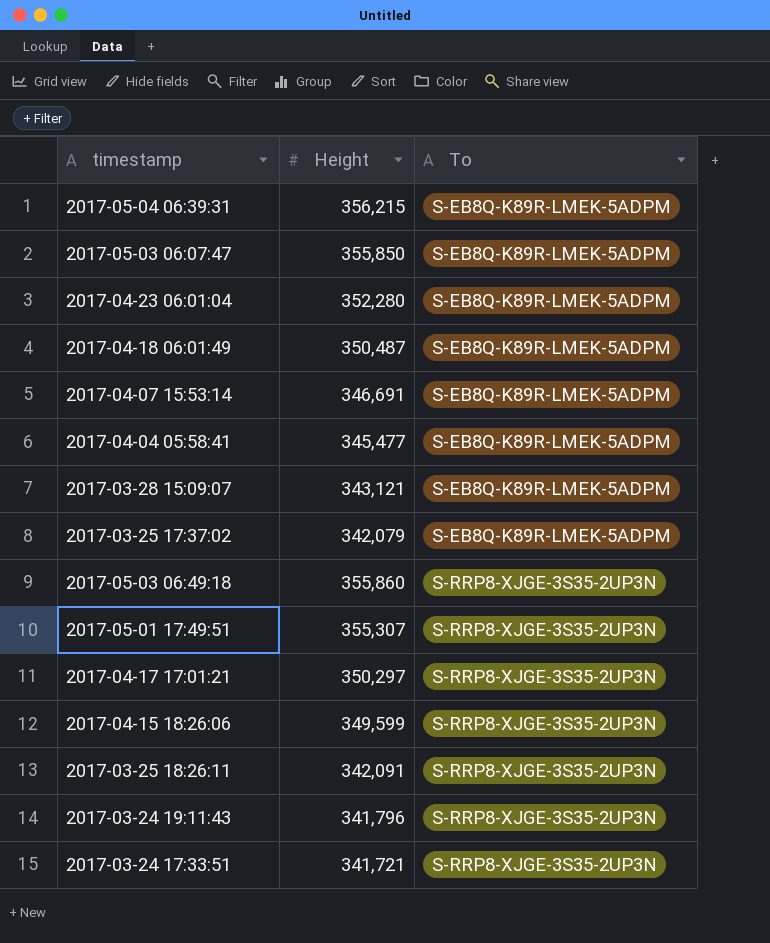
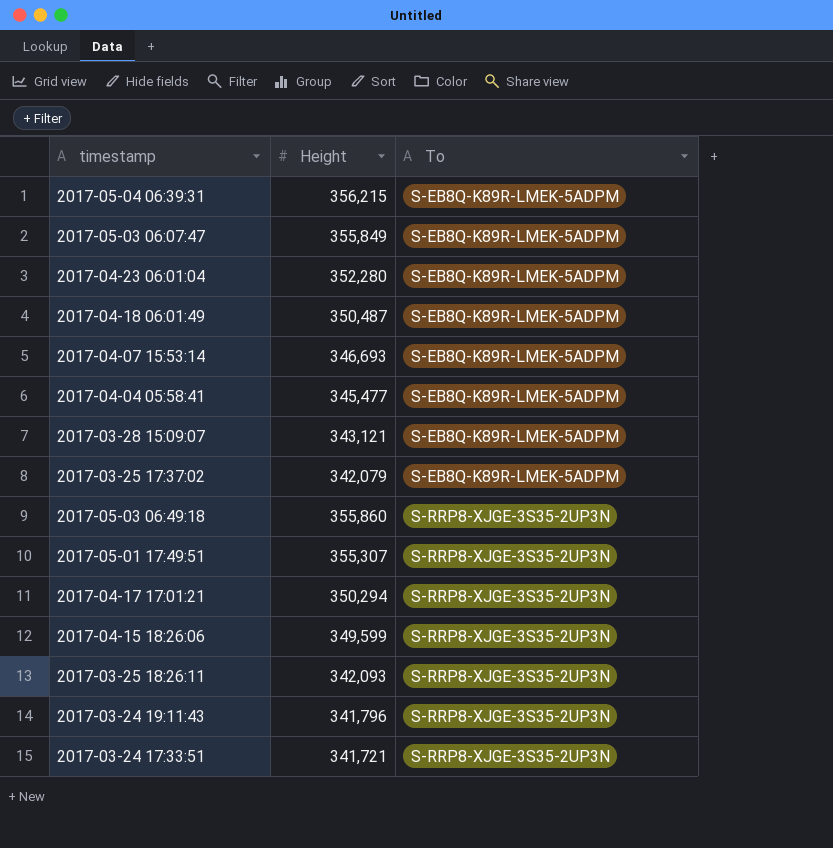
2017-05-03 06:07:47 | Height: 355,850 -> 355,849
2017-04-07 15:53:14 | Height: 346,691 -> 346,693
2017-04-17 17:01:21 | Height: 350,297 -> 350,294
2017-03-25 18:26:11 | Height: 342,091 -> 342,093

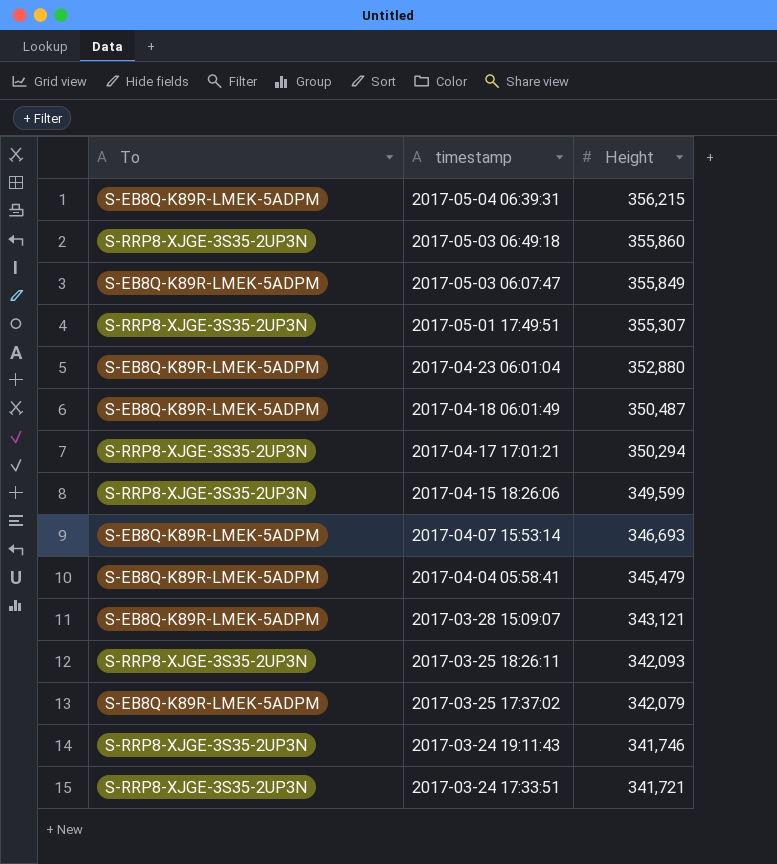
row order: To ascending -> timestamp descending
column To | position: 3 -> 1
2017-04-23 06:01:04 | Height: 352,280 -> 352,880
2017-04-04 05:58:41 | Height: 345,477 -> 345,479
2017-03-24 19:11:43 | Height: 341,796 -> 341,746

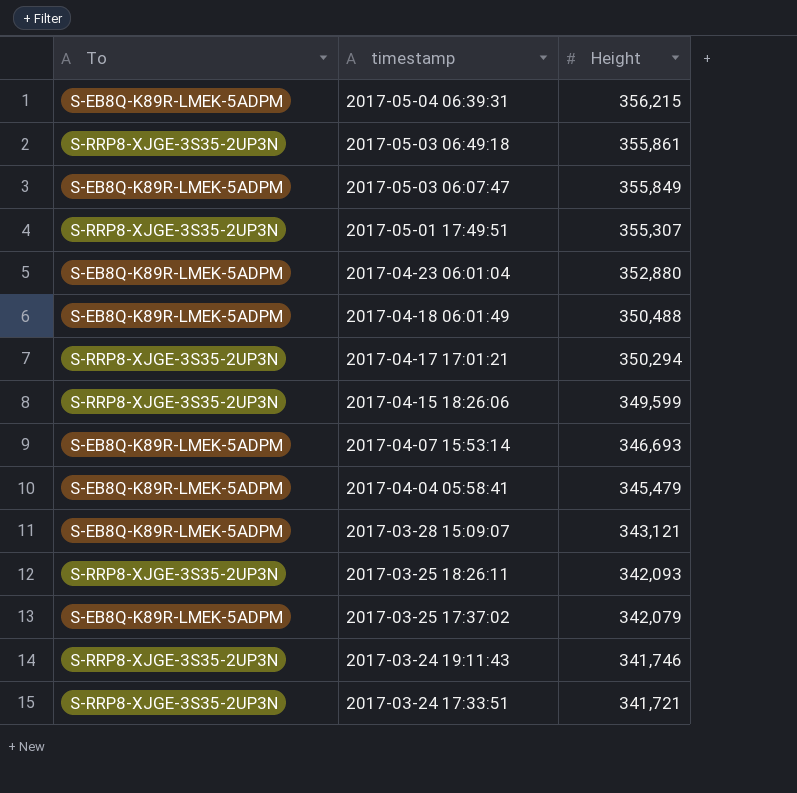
2017-05-03 06:49:18 | Height: 355,860 -> 355,861
2017-04-18 06:01:49 | Height: 350,487 -> 350,488

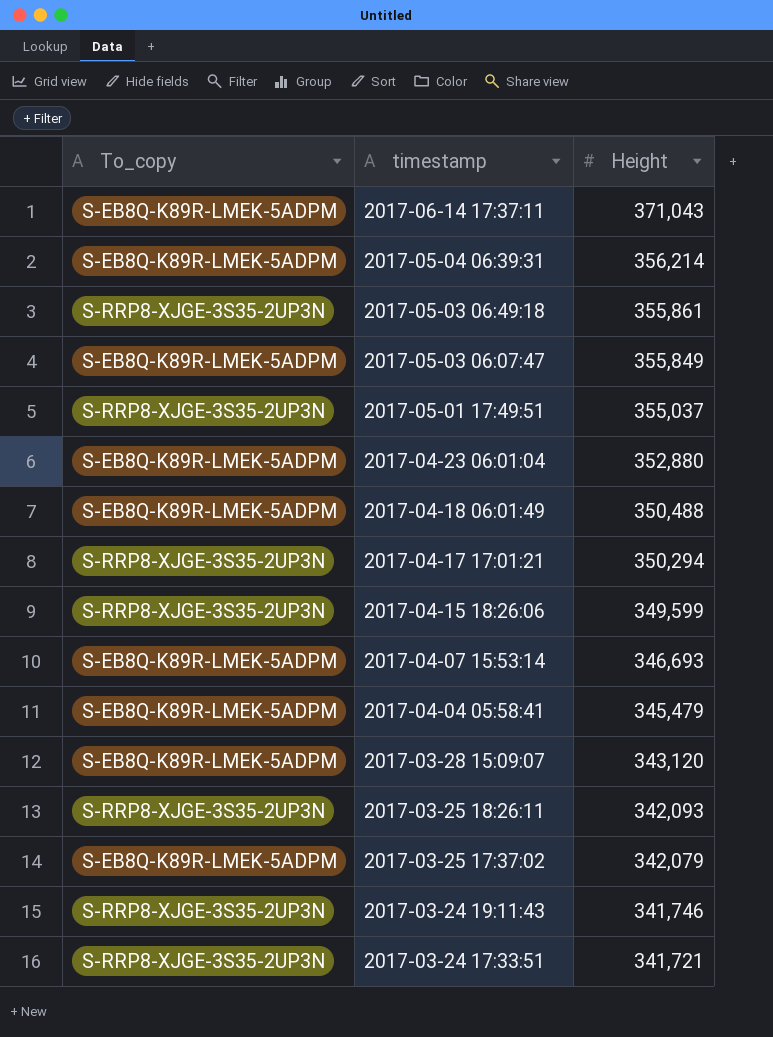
column name: To -> To_copy
row 2017-06-14 17:37:11: none -> S-EB8Q-K89R-LMEK-5ADPM | 371,043
2017-05-04 06:39:31 | Height: 356,215 -> 356,214
2017-05-01 17:49:51 | Height: 355,307 -> 355,037
2017-03-28 15:09:07 | Height: 343,121 -> 343,120

